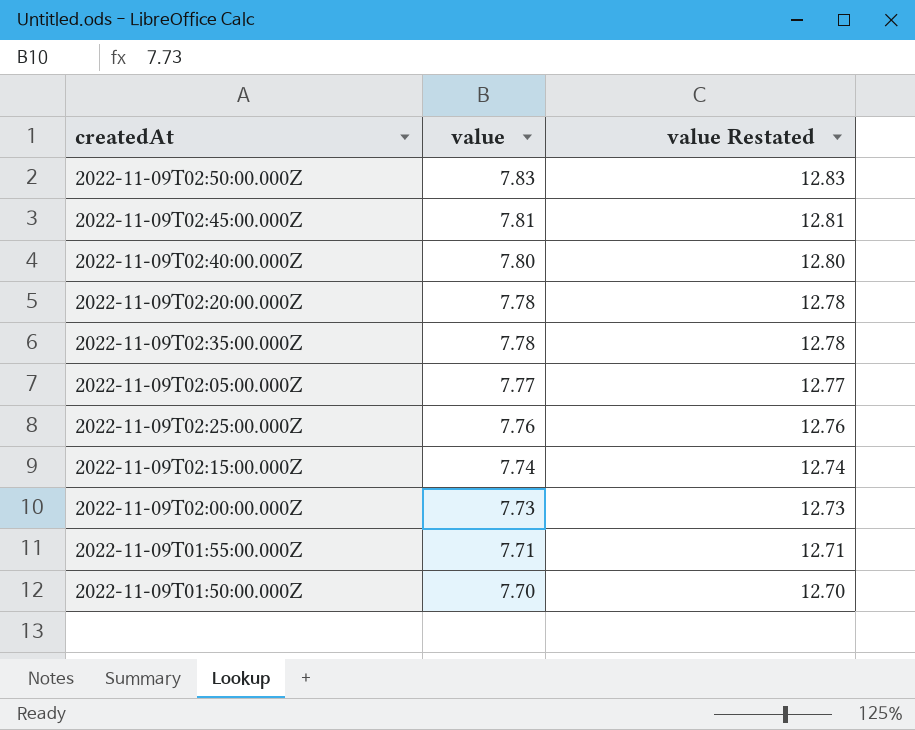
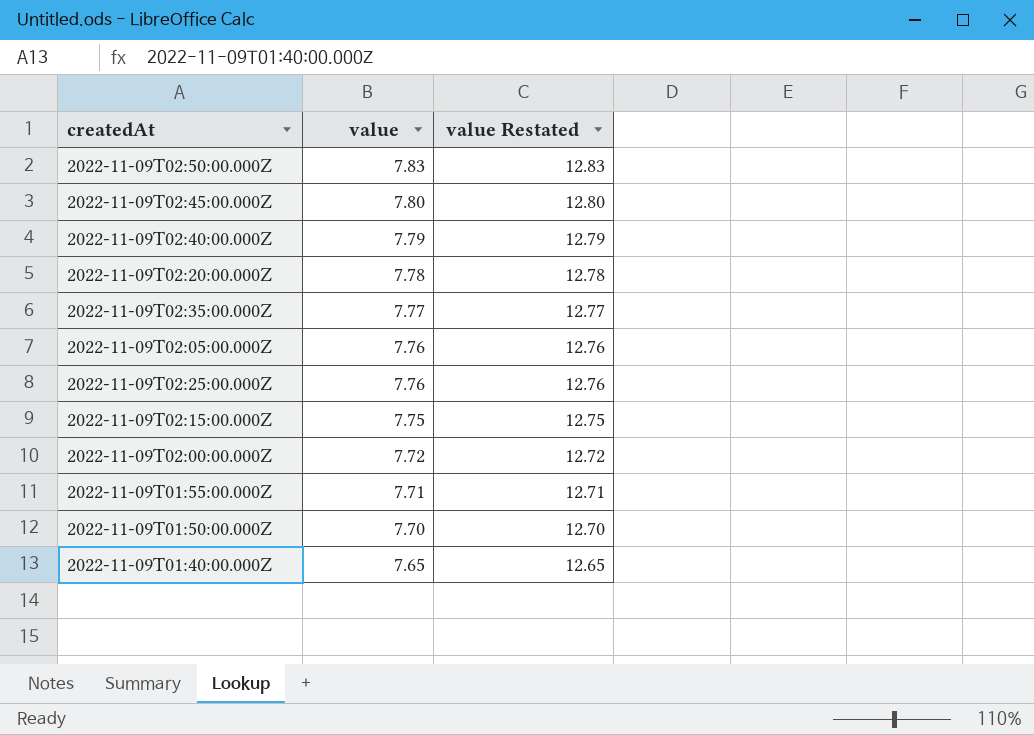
2022-11-09T02:45:00.000Z | value: 7.81 -> 7.80
2022-11-09T02:45:00.000Z | value Restated: 12.81 -> 12.80
2022-11-09T02:40:00.000Z | value: 7.80 -> 7.79
2022-11-09T02:40:00.000Z | value Restated: 12.80 -> 12.79
2022-11-09T02:35:00.000Z | value: 7.78 -> 7.77
2022-11-09T02:35:00.000Z | value Restated: 12.78 -> 12.77
2022-11-09T02:05:00.000Z | value: 7.77 -> 7.76
2022-11-09T02:05:00.000Z | value Restated: 12.77 -> 12.76
2022-11-09T02:15:00.000Z | value: 7.74 -> 7.75
2022-11-09T02:15:00.000Z | value Restated: 12.74 -> 12.75
2022-11-09T02:00:00.000Z | value: 7.73 -> 7.72
2022-11-09T02:00:00.000Z | value Restated: 12.73 -> 12.72
row 2022-11-09T01:40:00.000Z: none -> 7.65 | 12.65

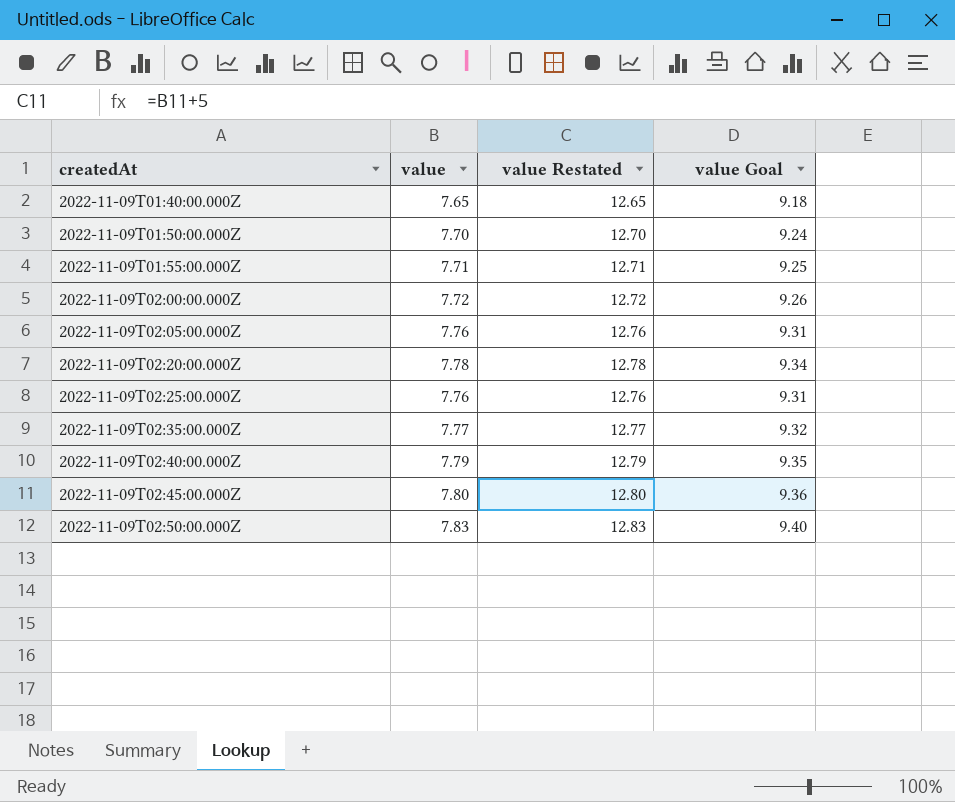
row order: value descending -> createdAt ascending
column value Goal | formula: none -> [value] * 1.2
row 2022-11-09T02:15:00.000Z: 7.75 | 12.75 -> none

